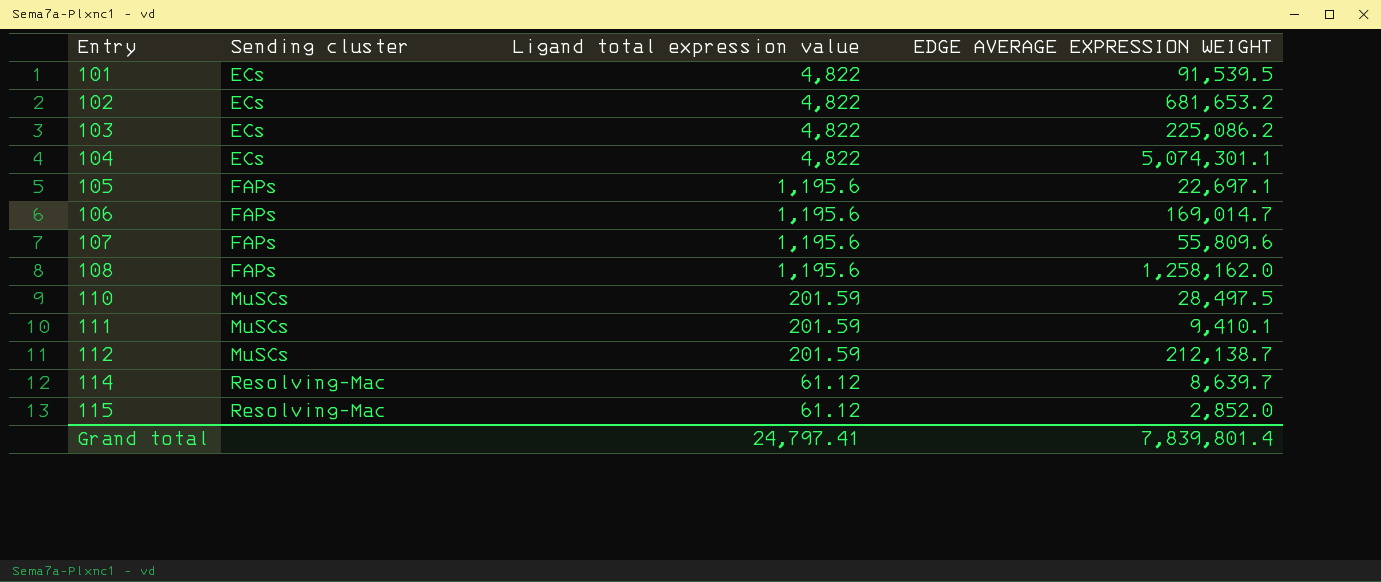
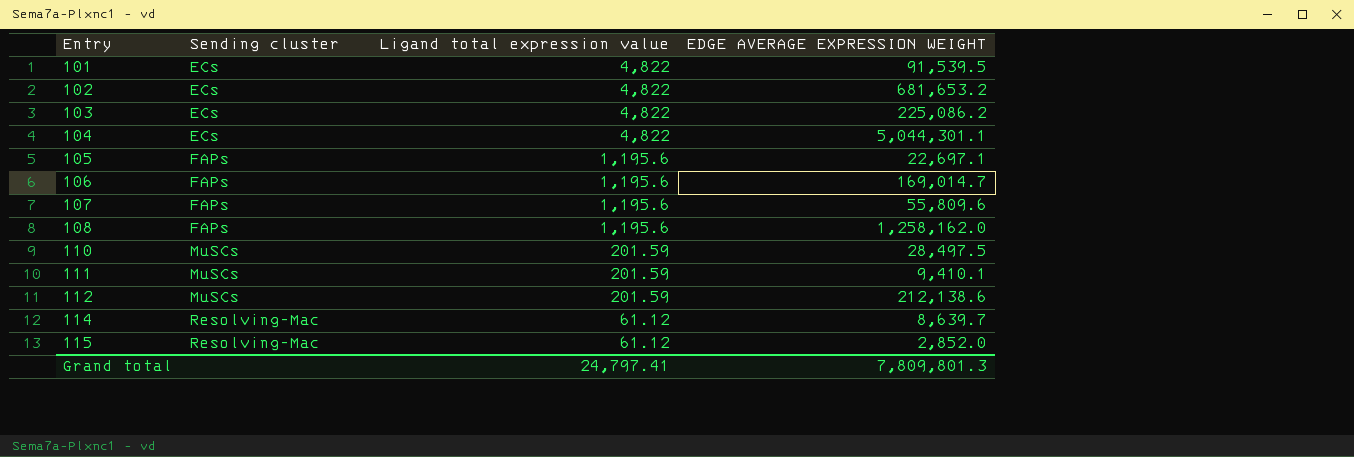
104 | EDGE AVERAGE EXPRESSION WEIGHT: 5,074,301.1 -> 5,044,301.1
112 | EDGE AVERAGE EXPRESSION WEIGHT: 212,138.7 -> 212,138.6
Grand total | EDGE AVERAGE EXPRESSION WEIGHT: 7,839,801.4 -> 7,809,801.3

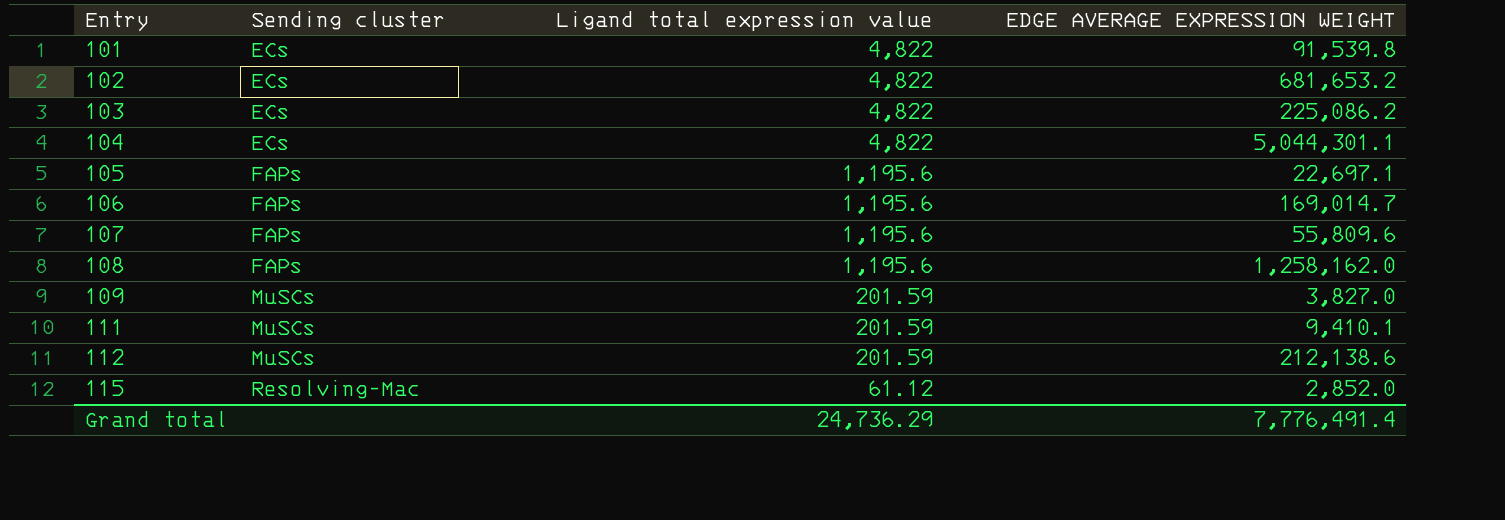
row 110: MuSCs | 201.59 | 28,497.5 -> none
row 114: Resolving-Mac | 61.12 | 8,639.7 -> none
101 | EDGE AVERAGE EXPRESSION WEIGHT: 91,539.5 -> 91,539.8
row 109: none -> MuSCs | 201.59 | 3,827.0
Grand total | Ligand total expression value: 24,797.41 -> 24,736.29
Grand total | EDGE AVERAGE EXPRESSION WEIGHT: 7,809,801.3 -> 7,776,491.4

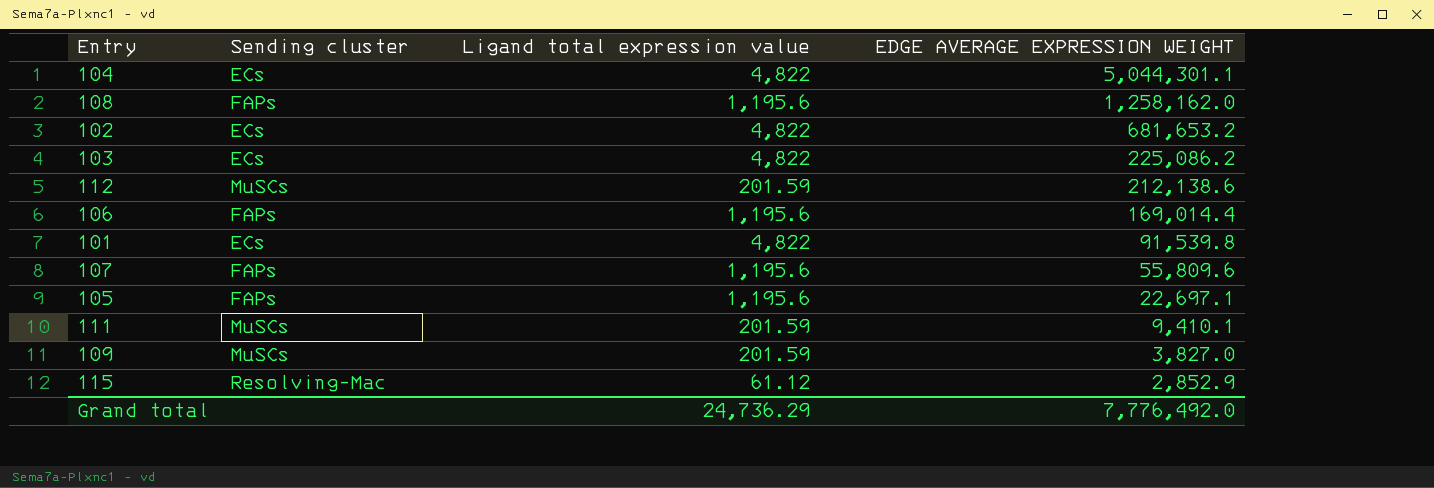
row order: Entry ascending -> EDGE AVERAGE EXPRESSION WEIGHT descending
106 | EDGE AVERAGE EXPRESSION WEIGHT: 169,014.7 -> 169,014.4
115 | EDGE AVERAGE EXPRESSION WEIGHT: 2,852.0 -> 2,852.9
Grand total | EDGE AVERAGE EXPRESSION WEIGHT: 7,776,491.4 -> 7,776,492.0

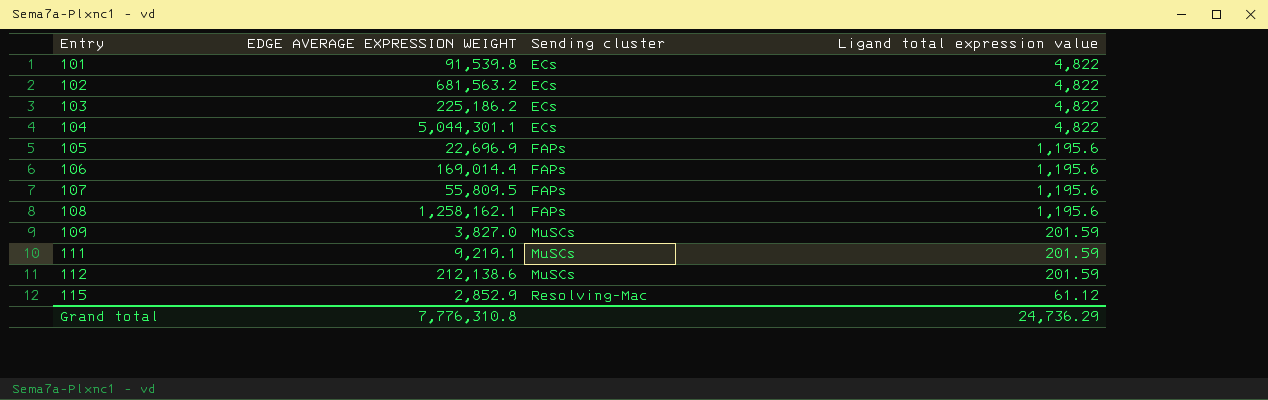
row order: EDGE AVERAGE EXPRESSION WEIGHT descending -> Entry ascending
column EDGE AVERAGE EXPRESSION WEIGHT | position: 4 -> 2
102 | EDGE AVERAGE EXPRESSION WEIGHT: 681,653.2 -> 681,563.2
103 | EDGE AVERAGE EXPRESSION WEIGHT: 225,086.2 -> 225,186.2
105 | EDGE AVERAGE EXPRESSION WEIGHT: 22,697.1 -> 22,696.9
107 | EDGE AVERAGE EXPRESSION WEIGHT: 55,809.6 -> 55,809.5
108 | EDGE AVERAGE EXPRESSION WEIGHT: 1,258,162.0 -> 1,258,162.1
111 | EDGE AVERAGE EXPRESSION WEIGHT: 9,410.1 -> 9,219.1
Grand total | EDGE AVERAGE EXPRESSION WEIGHT: 7,776,492.0 -> 7,776,310.8

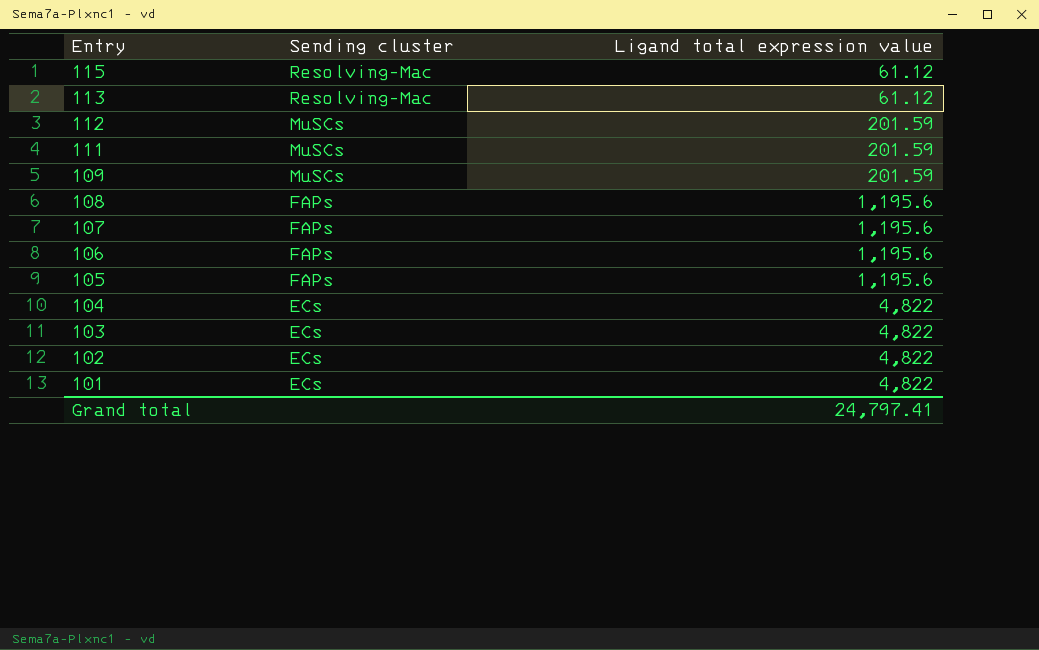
row order: Entry ascending -> Entry descending
column EDGE AVERAGE EXPRESSION WEIGHT | position: 2 -> none
row 113: none -> Resolving-Mac | 61.12
Grand total | Ligand total expression value: 24,736.29 -> 24,797.41

